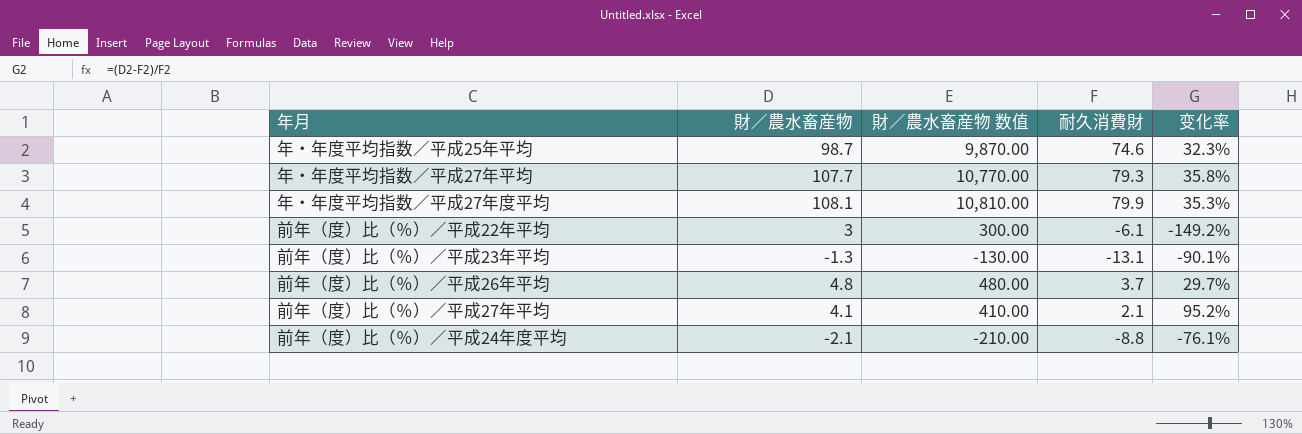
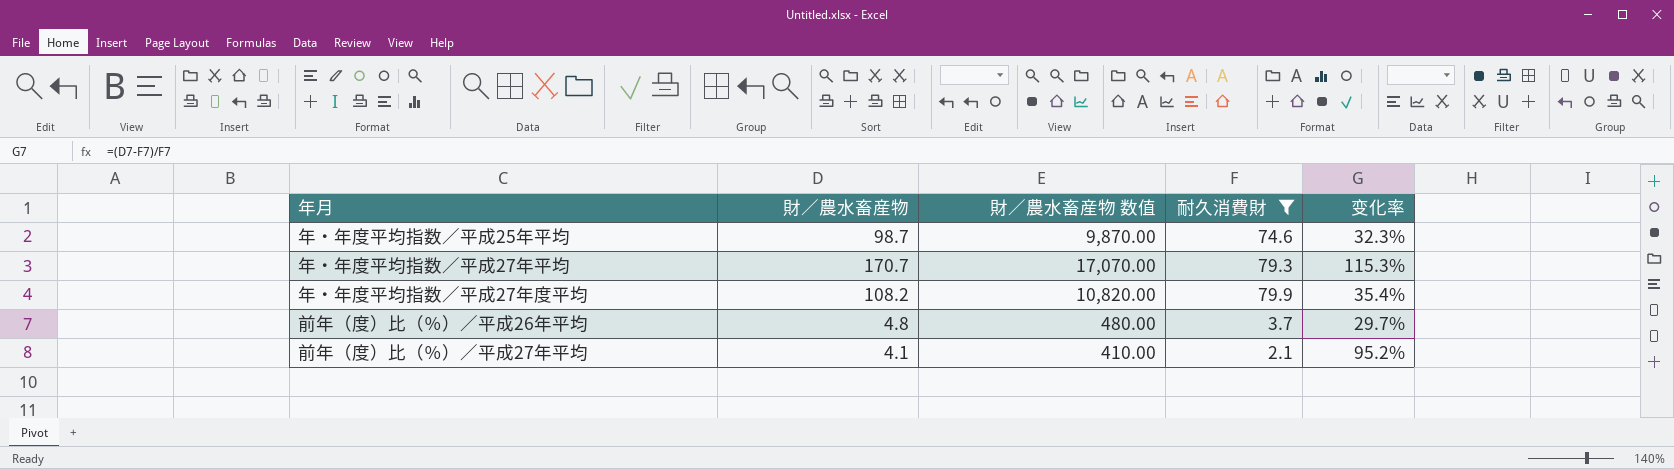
filter: none -> 耐久消費財 >= 2.1
年・年度平均指数／平成27年平均 | 財／農水畜産物: 107.7 -> 170.7
年・年度平均指数／平成27年平均 | 財／農水畜産物 数值: 10,770.00 -> 17,070.00
年・年度平均指数／平成27年平均 | 变化率: 35.8% -> 115.3%
年・年度平均指数／平成27年度平均 | 財／農水畜産物: 108.1 -> 108.2
年・年度平均指数／平成27年度平均 | 財／農水畜産物 数值: 10,810.00 -> 10,820.00
年・年度平均指数／平成27年度平均 | 变化率: 35.3% -> 35.4%

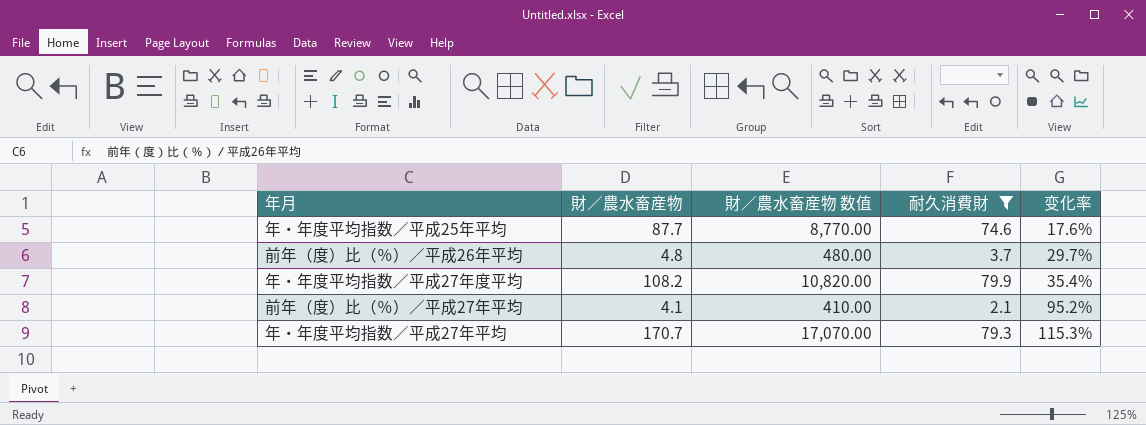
row order: none -> 变化率 ascending
年・年度平均指数／平成25年平均 | 財／農水畜産物: 98.7 -> 87.7
年・年度平均指数／平成25年平均 | 財／農水畜産物 数值: 9,870.00 -> 8,770.00
年・年度平均指数／平成25年平均 | 变化率: 32.3% -> 17.6%

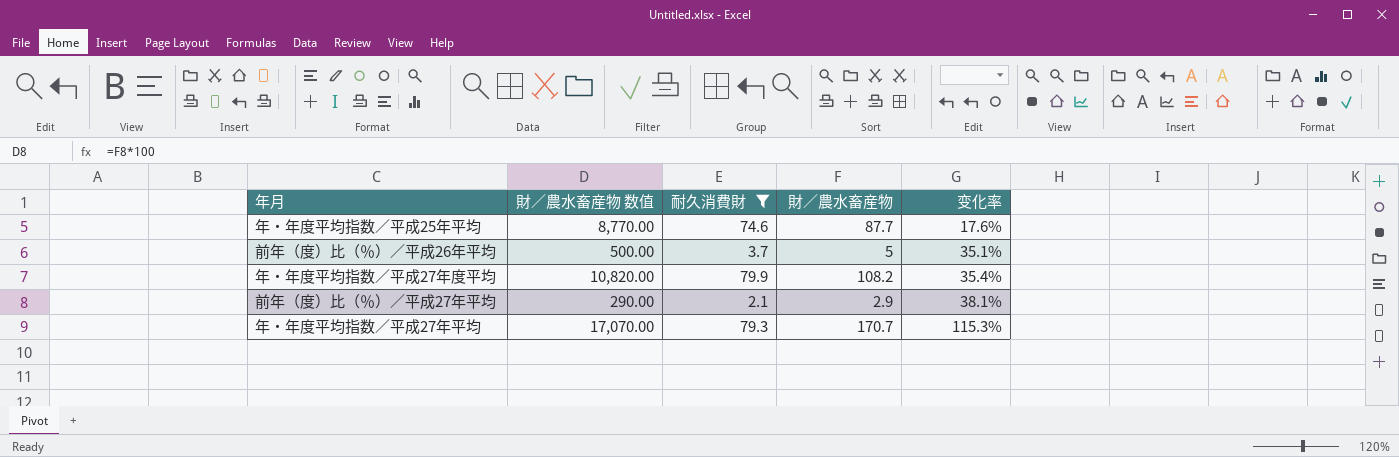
column 財／農水畜産物 | position: 2 -> 4
前年（度）比（％）／平成26年平均 | 財／農水畜産物 数值: 480.00 -> 500.00
前年（度）比（％）／平成26年平均 | 財／農水畜産物: 4.8 -> 5
前年（度）比（％）／平成26年平均 | 变化率: 29.7% -> 35.1%
前年（度）比（％）／平成27年平均 | 財／農水畜産物 数值: 410.00 -> 290.00
前年（度）比（％）／平成27年平均 | 財／農水畜産物: 4.1 -> 2.9
前年（度）比（％）／平成27年平均 | 变化率: 95.2% -> 38.1%

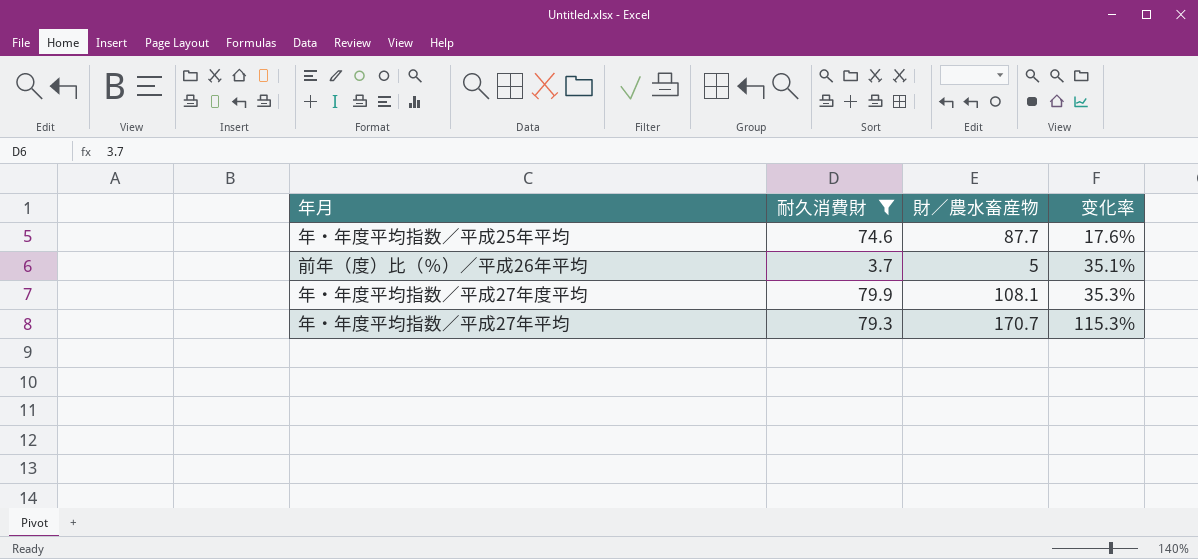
column 財／農水畜産物 数值 | formula: [財／農水畜産物] * 100 -> none
row 前年（度）比（％）／平成27年平均: 290.00 | 2.1 | 2.9 | 38.1% -> none
年・年度平均指数／平成27年度平均 | 財／農水畜産物: 108.2 -> 108.1
年・年度平均指数／平成27年度平均 | 变化率: 35.4% -> 35.3%

